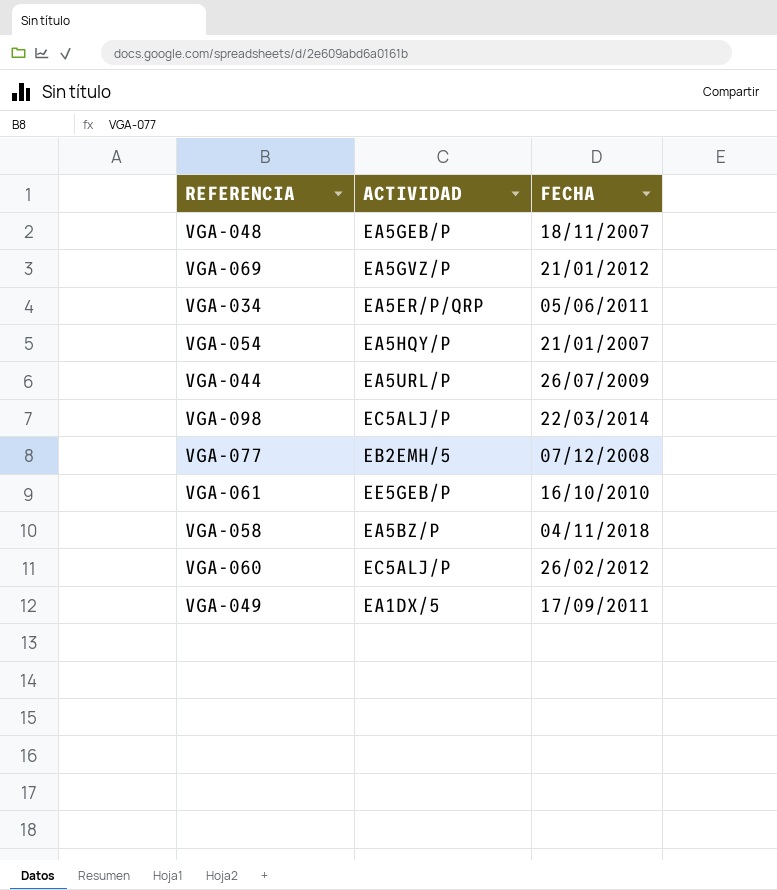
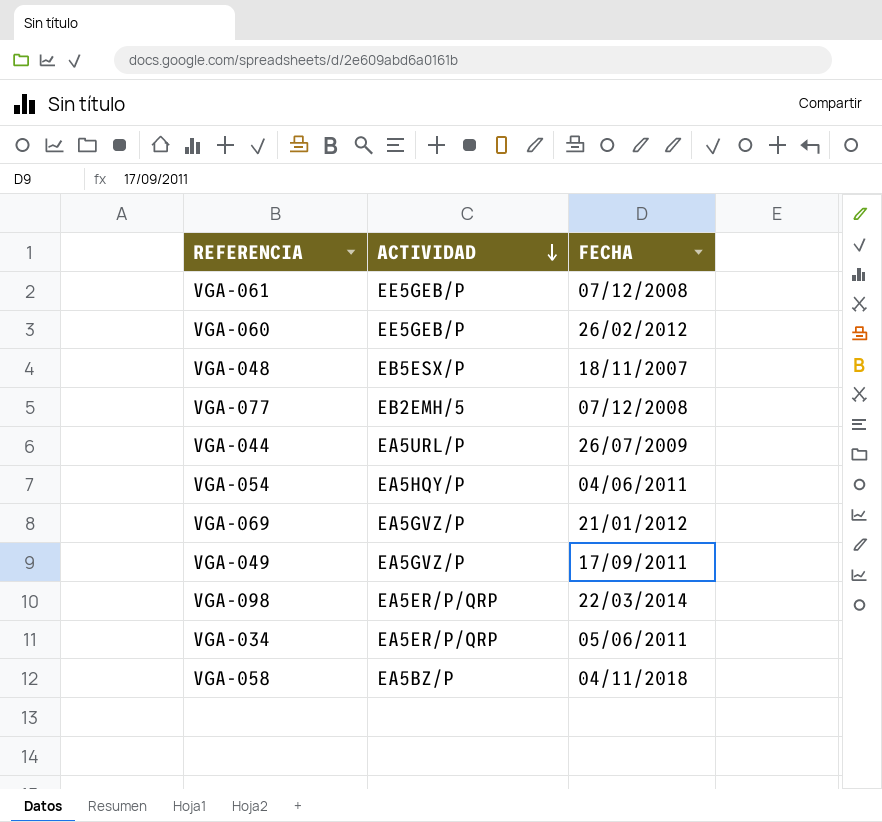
row order: none -> ACTIVIDAD descending
VGA-061 | FECHA: 16/10/2010 -> 07/12/2008
VGA-060 | ACTIVIDAD: EC5ALJ/P -> EE5GEB/P
VGA-048 | ACTIVIDAD: EA5GEB/P -> EB5ESX/P
VGA-054 | FECHA: 21/01/2007 -> 04/06/2011
VGA-049 | ACTIVIDAD: EA1DX/5 -> EA5GVZ/P
VGA-098 | ACTIVIDAD: EC5ALJ/P -> EA5ER/P/QRP

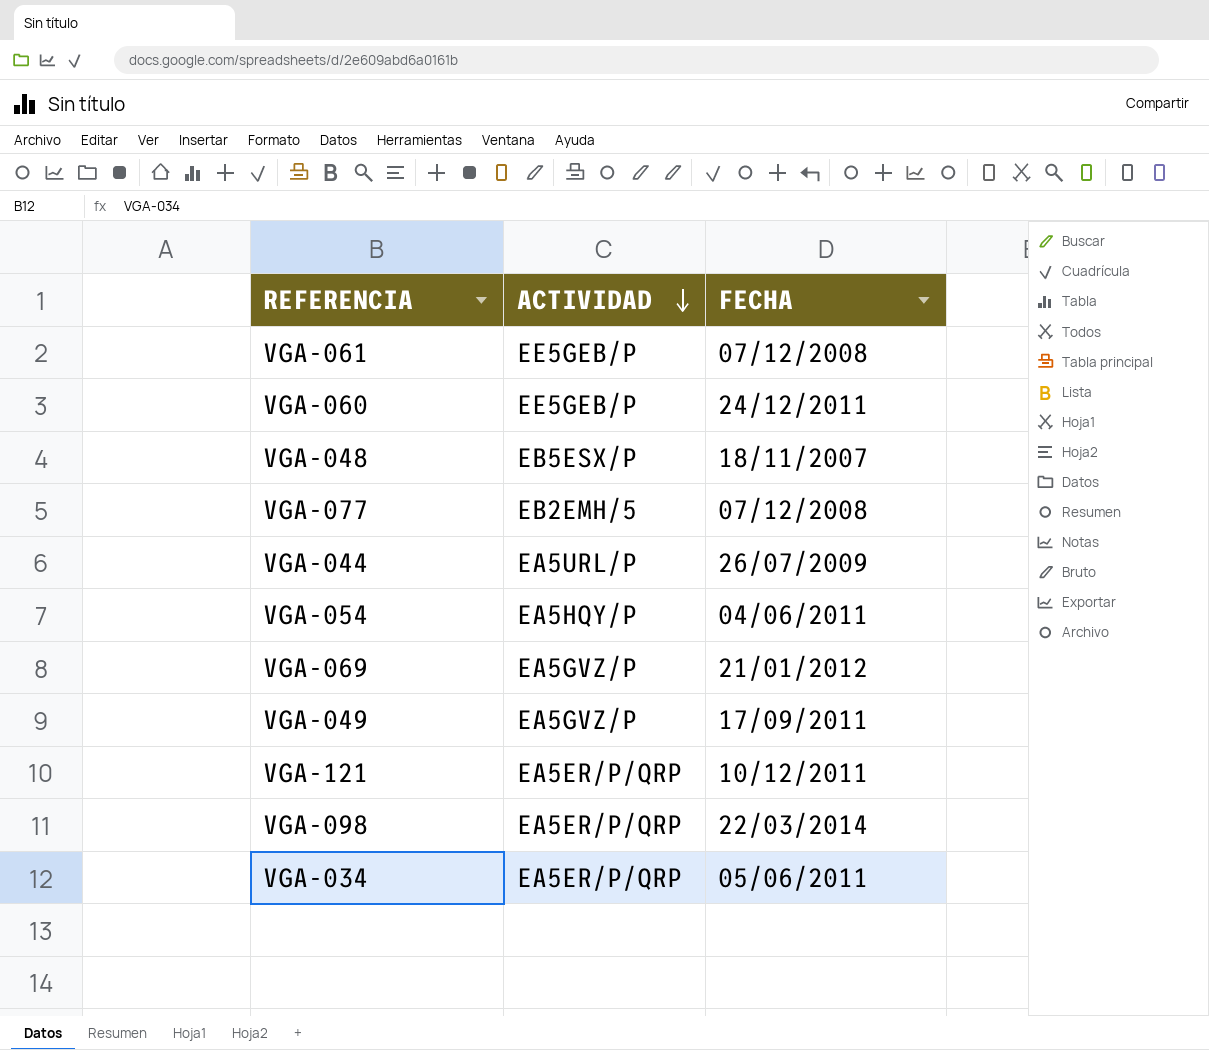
row VGA-058: EA5BZ/P | 04/11/2018 -> none
VGA-060 | FECHA: 26/02/2012 -> 24/12/2011
row VGA-121: none -> EA5ER/P/QRP | 10/12/2011

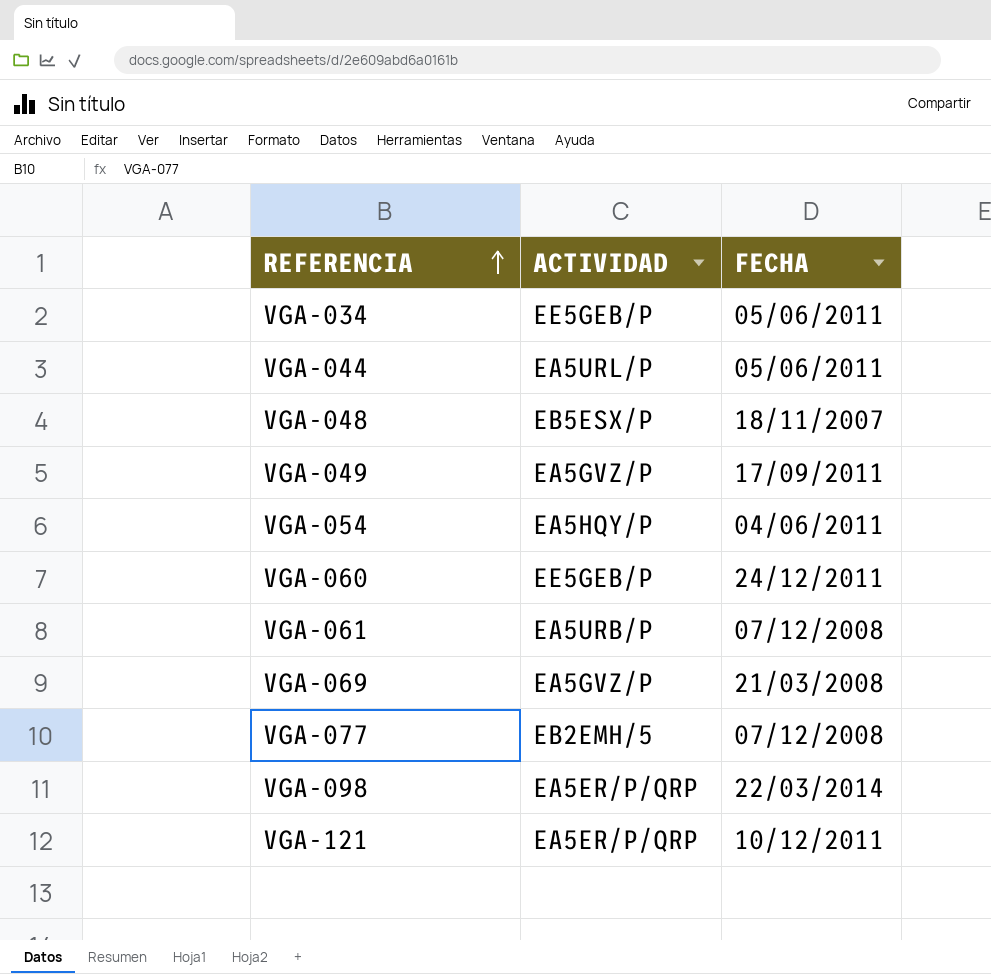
row order: ACTIVIDAD descending -> REFERENCIA ascending
VGA-034 | ACTIVIDAD: EA5ER/P/QRP -> EE5GEB/P
VGA-044 | FECHA: 26/07/2009 -> 05/06/2011
VGA-061 | ACTIVIDAD: EE5GEB/P -> EA5URB/P
VGA-069 | FECHA: 21/01/2012 -> 21/03/2008

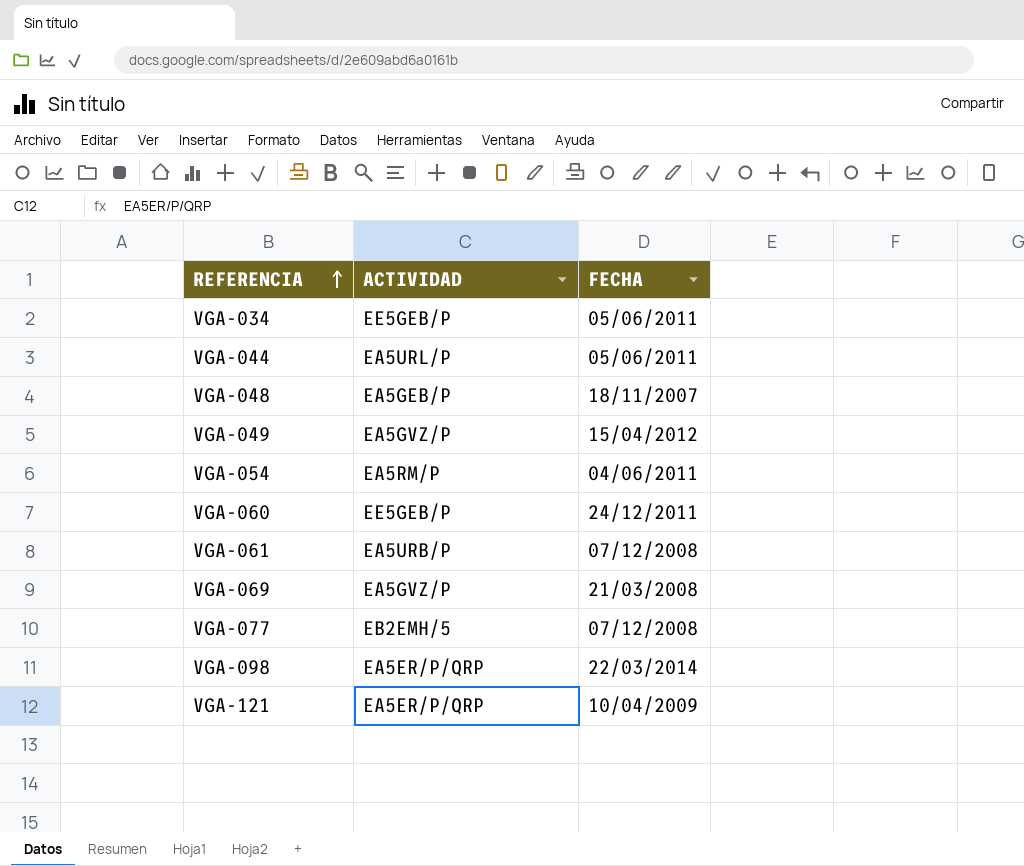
VGA-048 | ACTIVIDAD: EB5ESX/P -> EA5GEB/P
VGA-049 | FECHA: 17/09/2011 -> 15/04/2012
VGA-054 | ACTIVIDAD: EA5HQY/P -> EA5RM/P
VGA-121 | FECHA: 10/12/2011 -> 10/04/2009

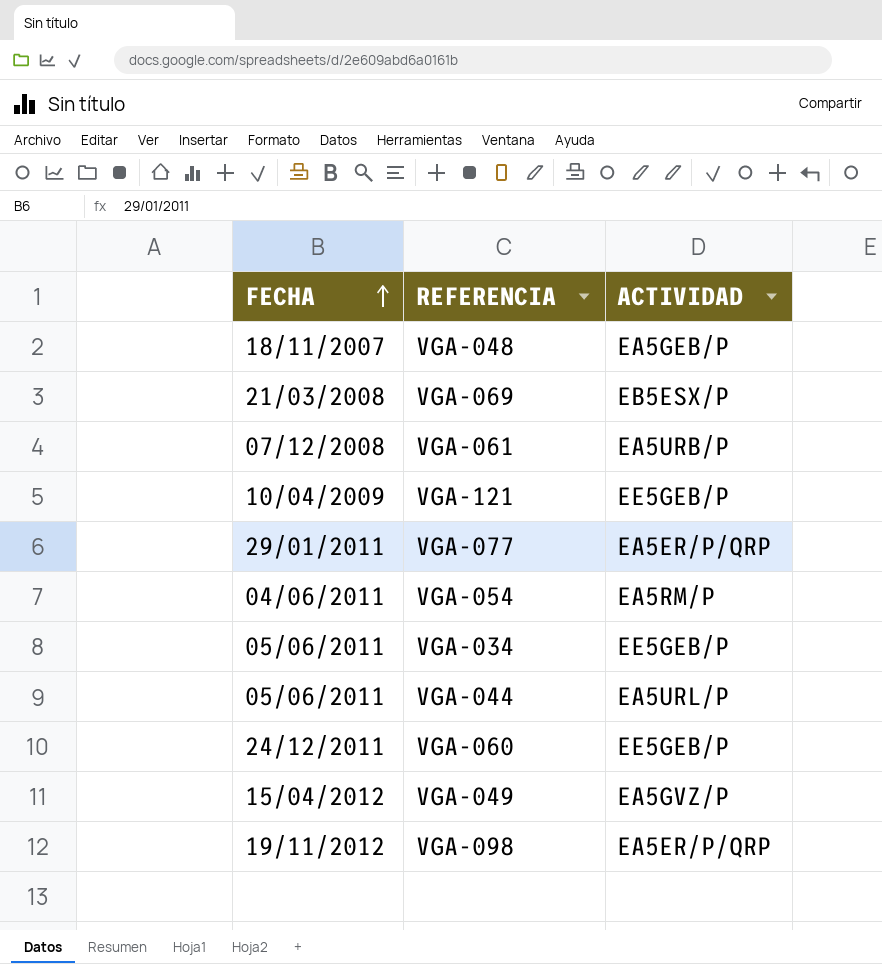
row order: REFERENCIA ascending -> FECHA ascending
column FECHA | position: 3 -> 1
VGA-069 | ACTIVIDAD: EA5GVZ/P -> EB5ESX/P
VGA-121 | ACTIVIDAD: EA5ER/P/QRP -> EE5GEB/P
VGA-077 | FECHA: 07/12/2008 -> 29/01/2011
VGA-077 | ACTIVIDAD: EB2EMH/5 -> EA5ER/P/QRP
VGA-098 | FECHA: 22/03/2014 -> 19/11/2012

